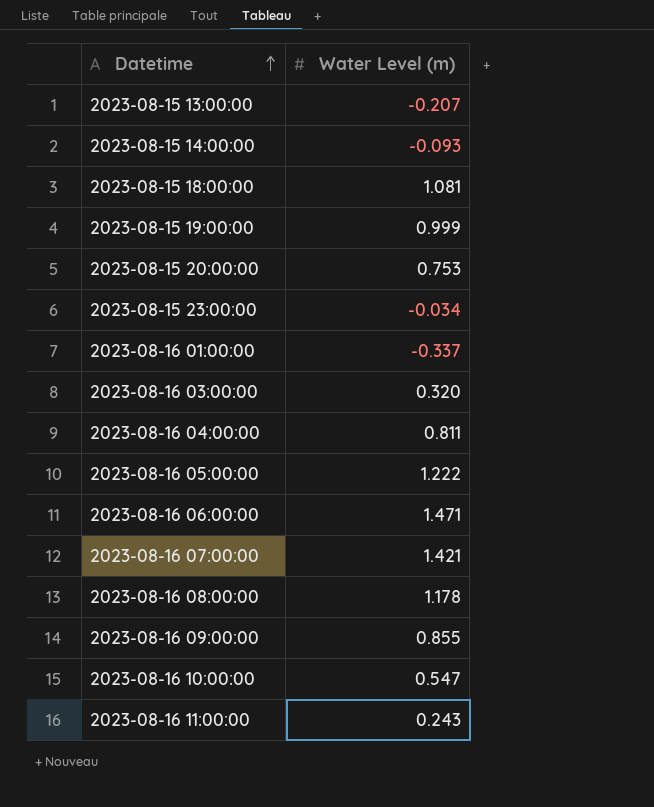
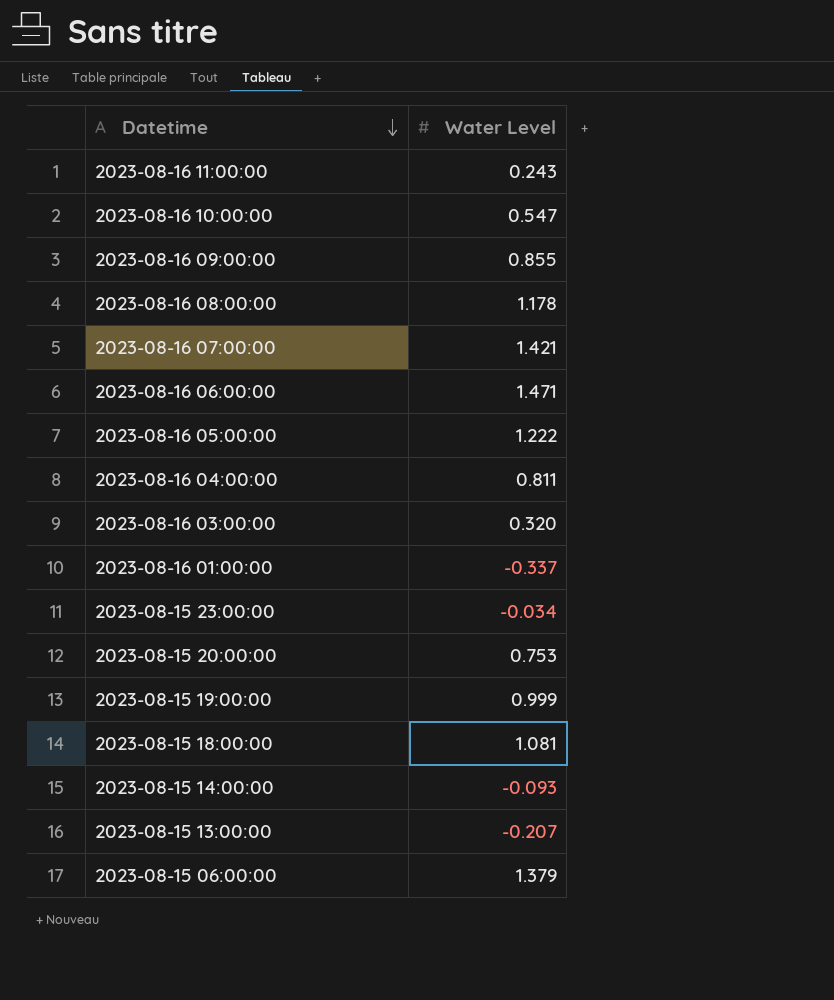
row order: Datetime ascending -> Datetime descending
column name: Water Level (m) -> Water Level
row 2023-08-15 06:00:00: none -> 1.379

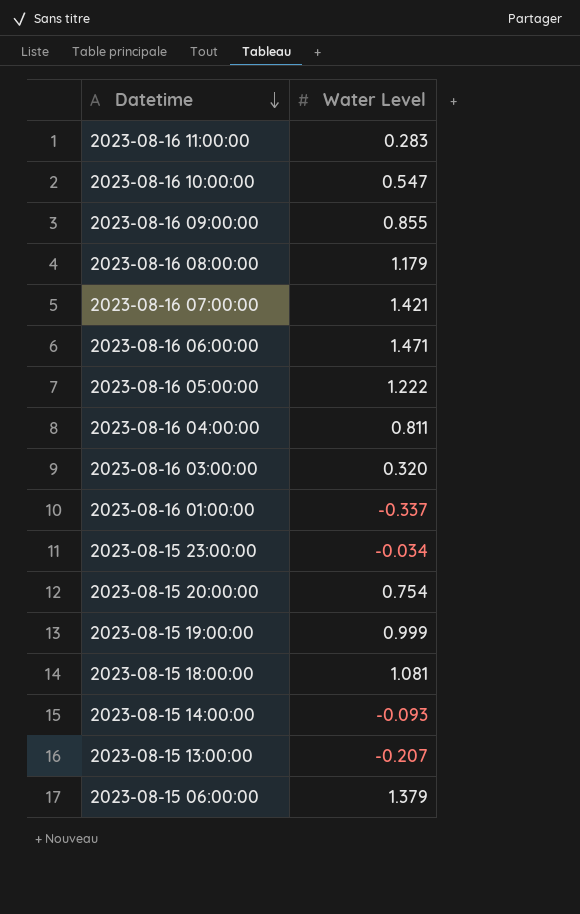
2023-08-16 11:00:00 | Water Level: 0.243 -> 0.283
2023-08-16 08:00:00 | Water Level: 1.178 -> 1.179
2023-08-15 20:00:00 | Water Level: 0.753 -> 0.754

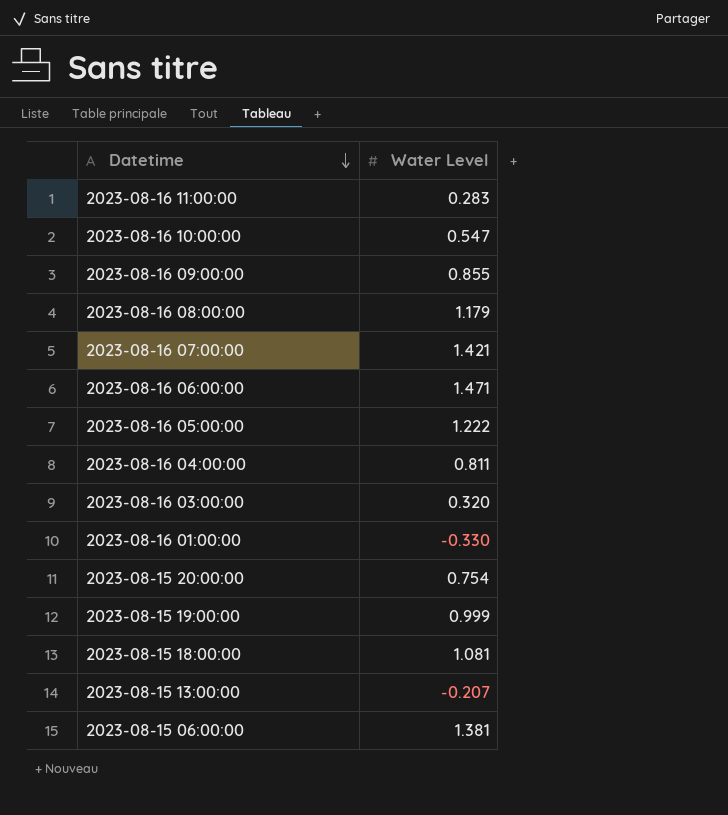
row 2023-08-15 23:00:00: -0.034 -> none
row 2023-08-15 14:00:00: -0.093 -> none
2023-08-16 01:00:00 | Water Level: -0.337 -> -0.330
2023-08-15 06:00:00 | Water Level: 1.379 -> 1.381

